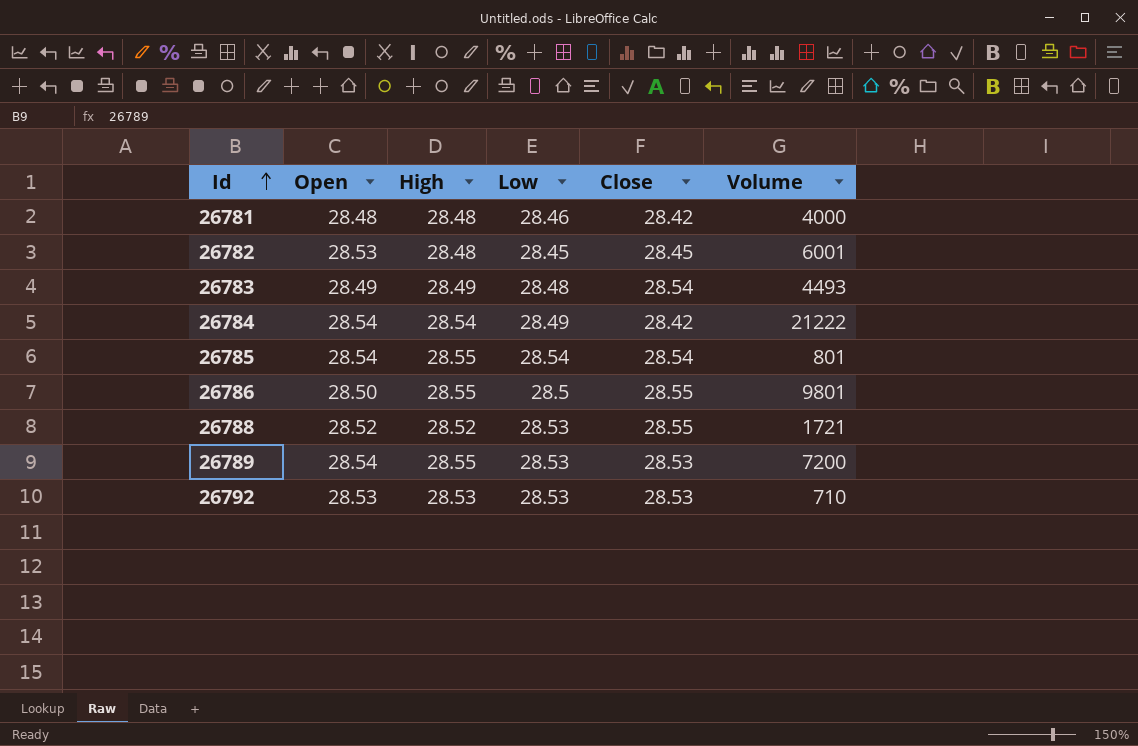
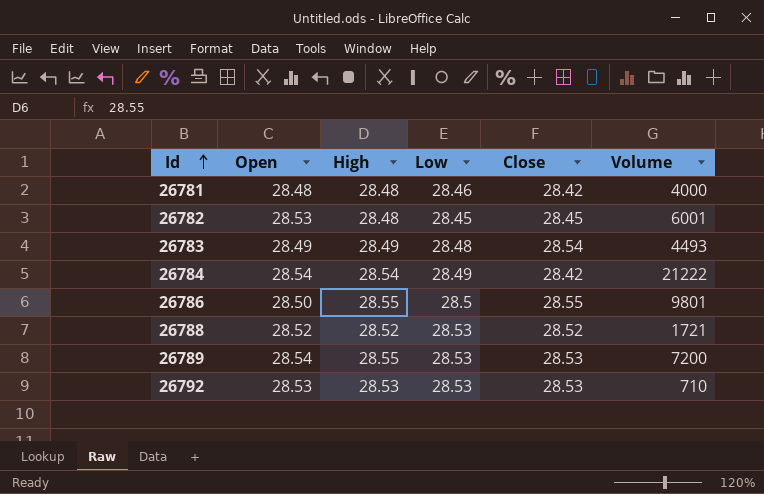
row 26785: 28.54 | 28.55 | 28.54 | 28.54 | 801 -> none
26788 | Close: 28.55 -> 28.52

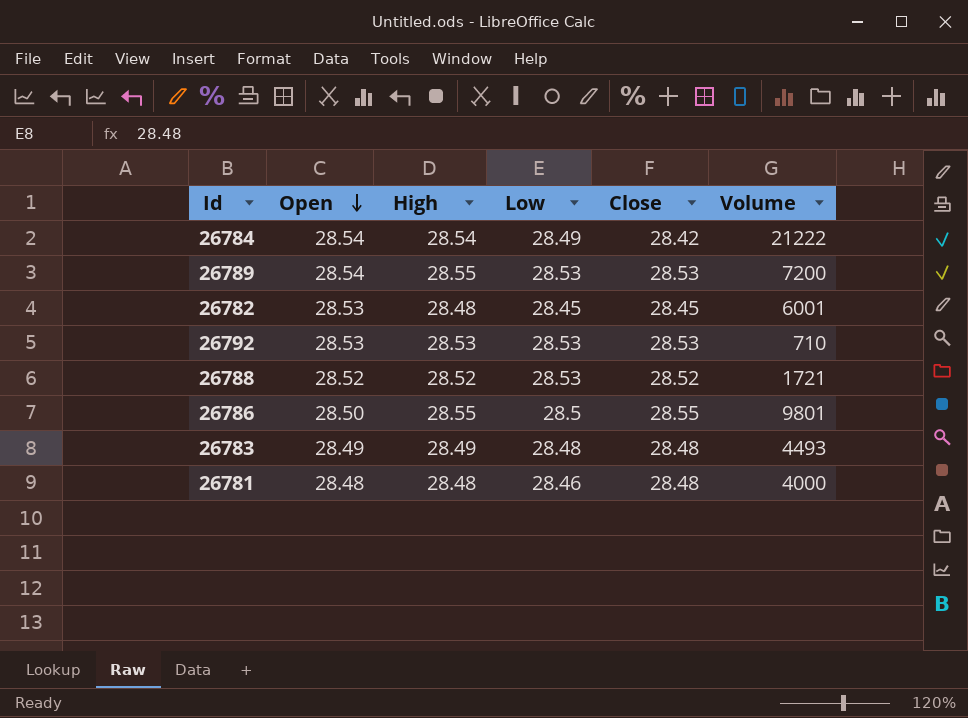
row order: Id ascending -> Open descending
26783 | Close: 28.54 -> 28.48
26781 | Close: 28.42 -> 28.48

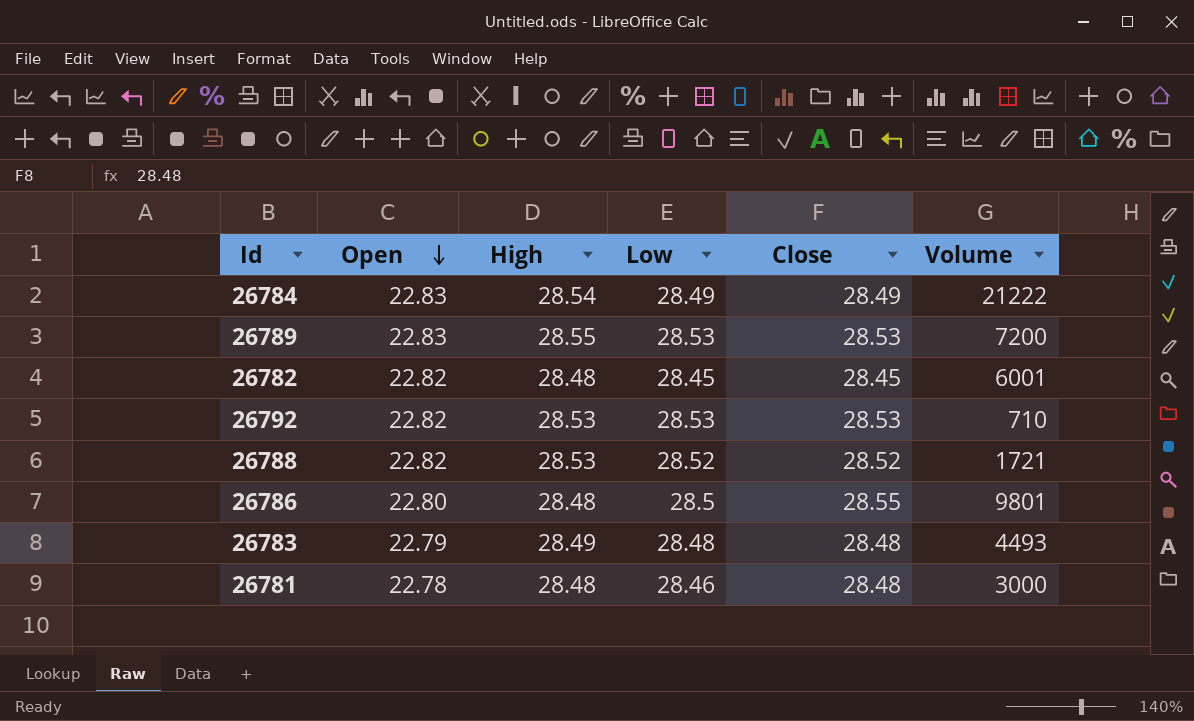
26784 | Open: 28.54 -> 22.83
26784 | Close: 28.42 -> 28.49
26789 | Open: 28.54 -> 22.83
26782 | Open: 28.53 -> 22.82
26792 | Open: 28.53 -> 22.82
26788 | Open: 28.52 -> 22.82
26788 | High: 28.52 -> 28.53
26788 | Low: 28.53 -> 28.52
26786 | Open: 28.50 -> 22.80
26786 | High: 28.55 -> 28.48
26783 | Open: 28.49 -> 22.79
26781 | Open: 28.48 -> 22.78
26781 | Volume: 4000 -> 3000

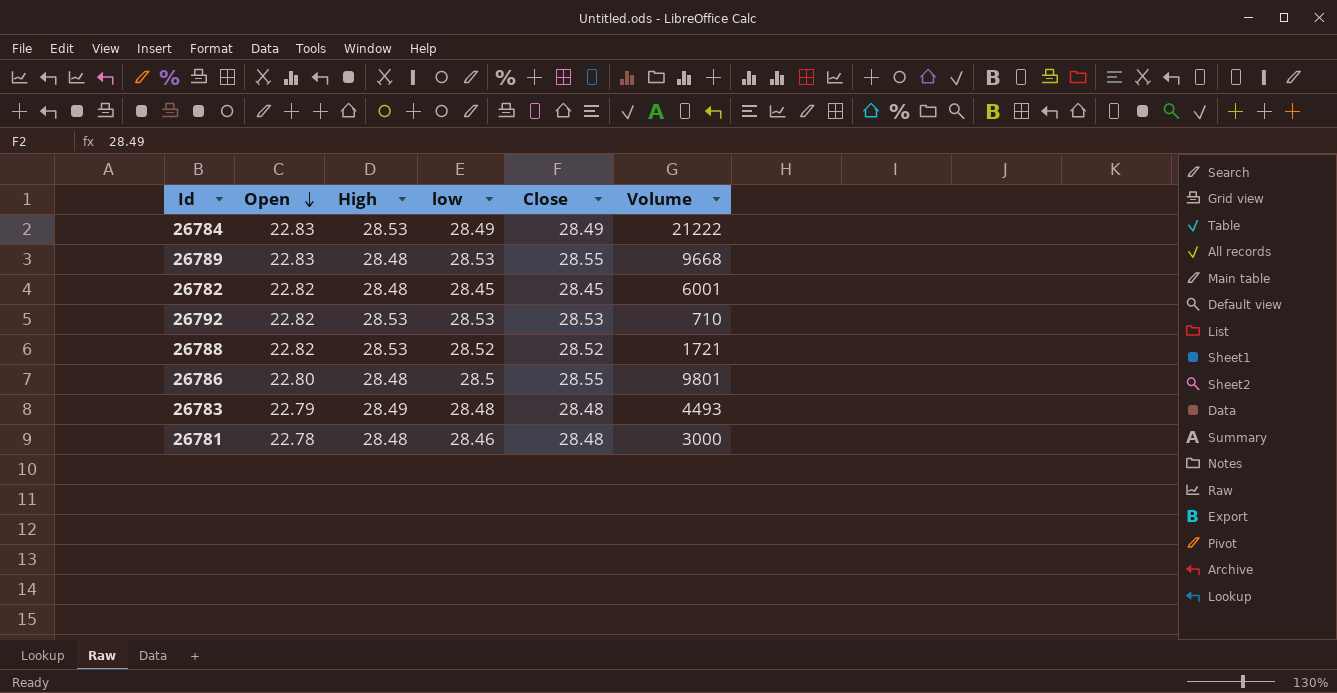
column name: Low -> low
26784 | High: 28.54 -> 28.53
26789 | High: 28.55 -> 28.48
26789 | Close: 28.53 -> 28.55
26789 | Volume: 7200 -> 9668

